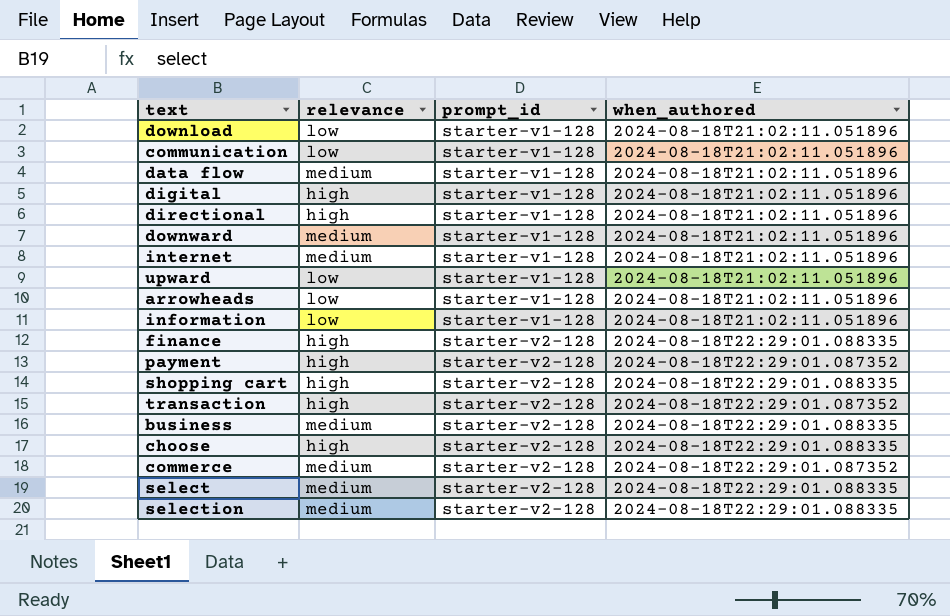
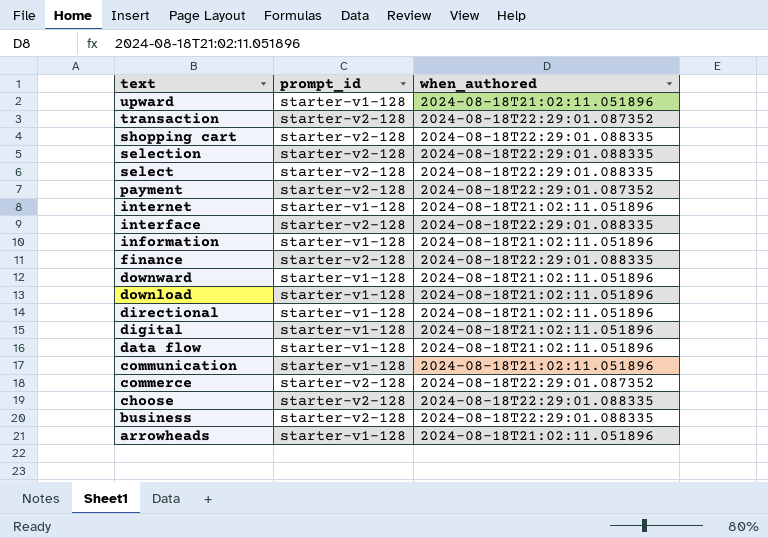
row order: prompt_id ascending -> text descending
column relevance | position: 2 -> none
row interface: none -> starter-v2-128 | 2024-08-18T22:29:01.088335

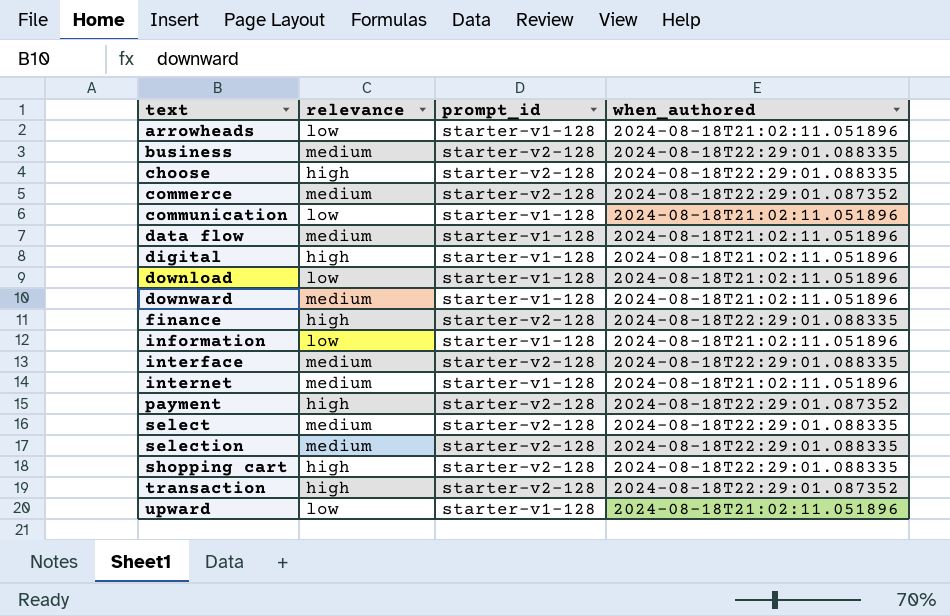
row order: text descending -> text ascending
column relevance | position: none -> 2
row directional: starter-v1-128 | 2024-08-18T21:02:11.051896 -> none

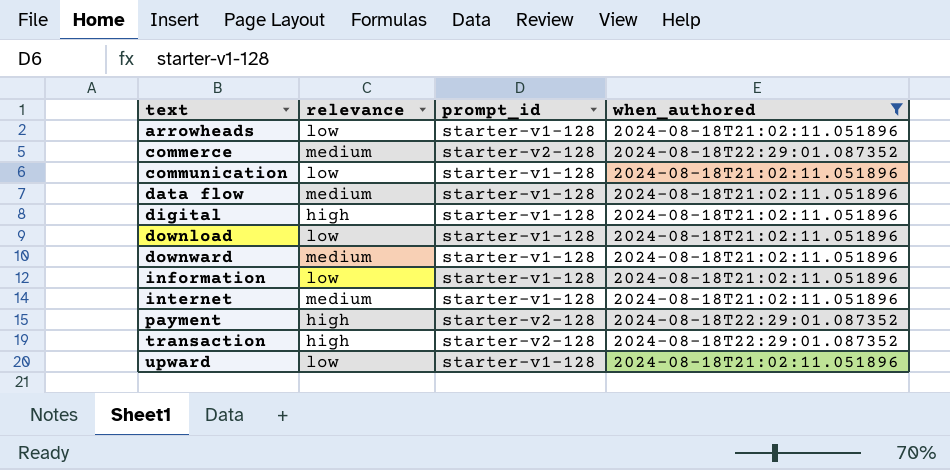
filter: none -> when_authored != 2024-08-18T22:29:01.088335

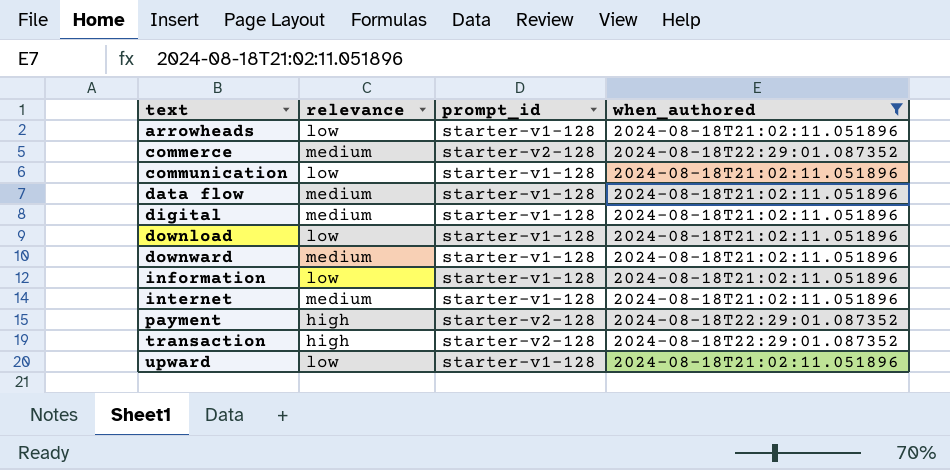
digital | relevance: high -> medium

